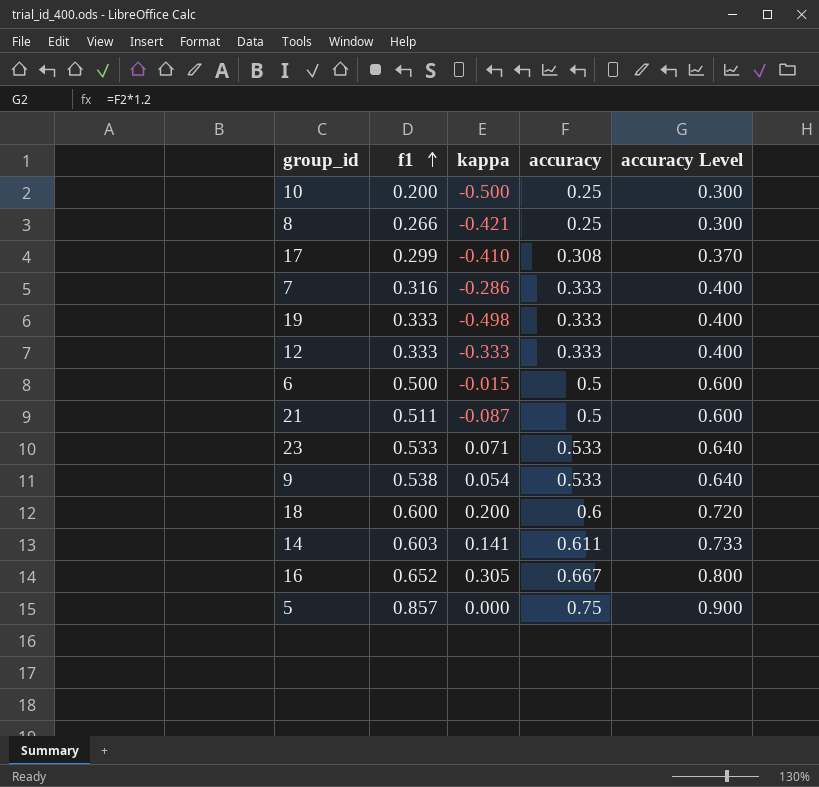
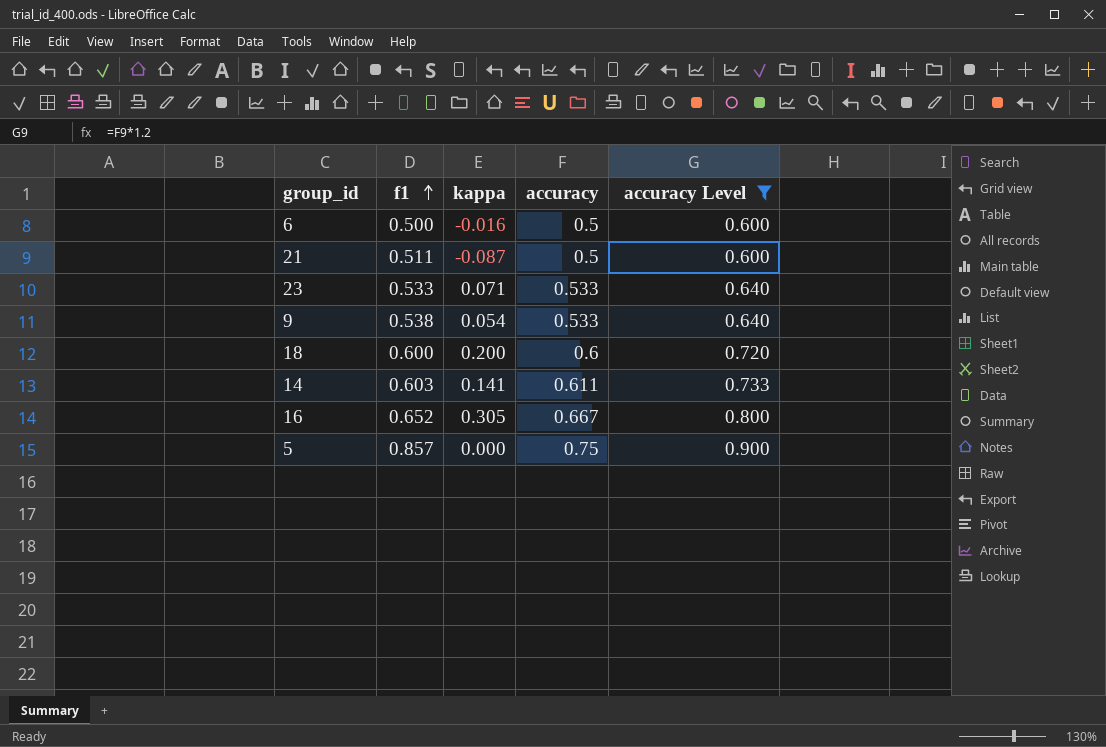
filter: none -> accuracy Level >= 0.600
6 | kappa: -0.015 -> -0.016

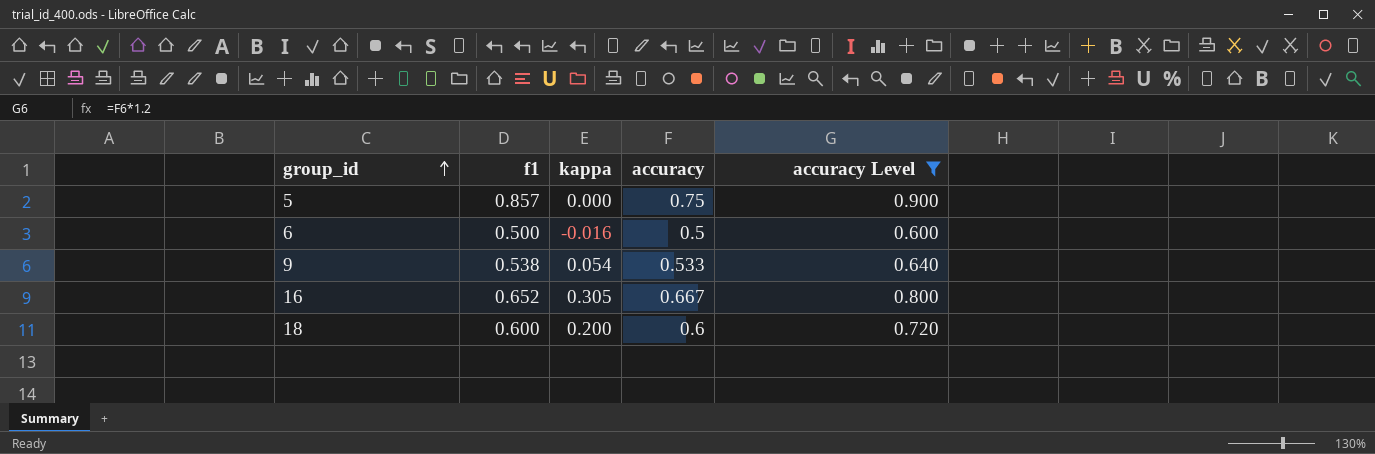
row order: f1 ascending -> group_id ascending
row 21: 0.511 | -0.087 | 0.5 | 0.600 -> none
row 23: 0.533 | 0.071 | 0.533 | 0.640 -> none
row 14: 0.603 | 0.141 | 0.611 | 0.733 -> none

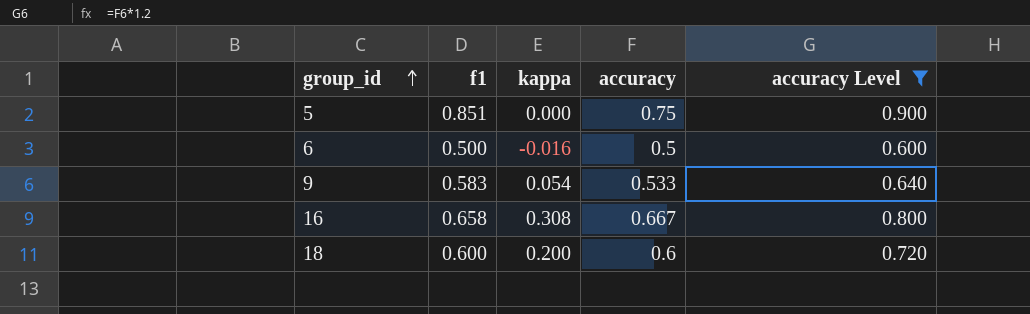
5 | f1: 0.857 -> 0.851
9 | f1: 0.538 -> 0.583
16 | f1: 0.652 -> 0.658
16 | kappa: 0.305 -> 0.308

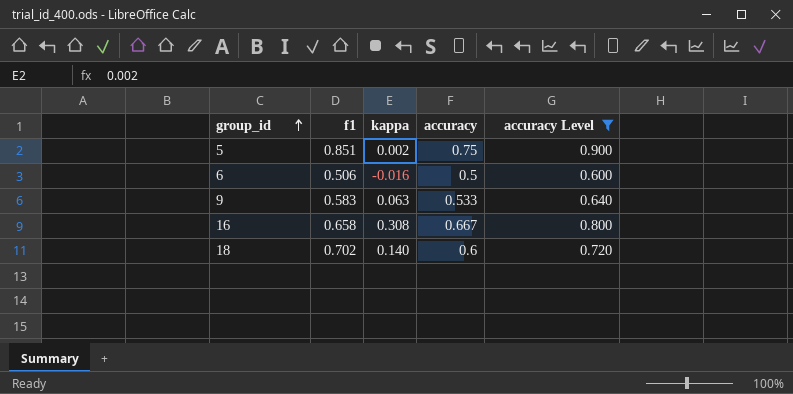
5 | kappa: 0.000 -> 0.002
6 | f1: 0.500 -> 0.506
9 | kappa: 0.054 -> 0.063
18 | f1: 0.600 -> 0.702
18 | kappa: 0.200 -> 0.140

